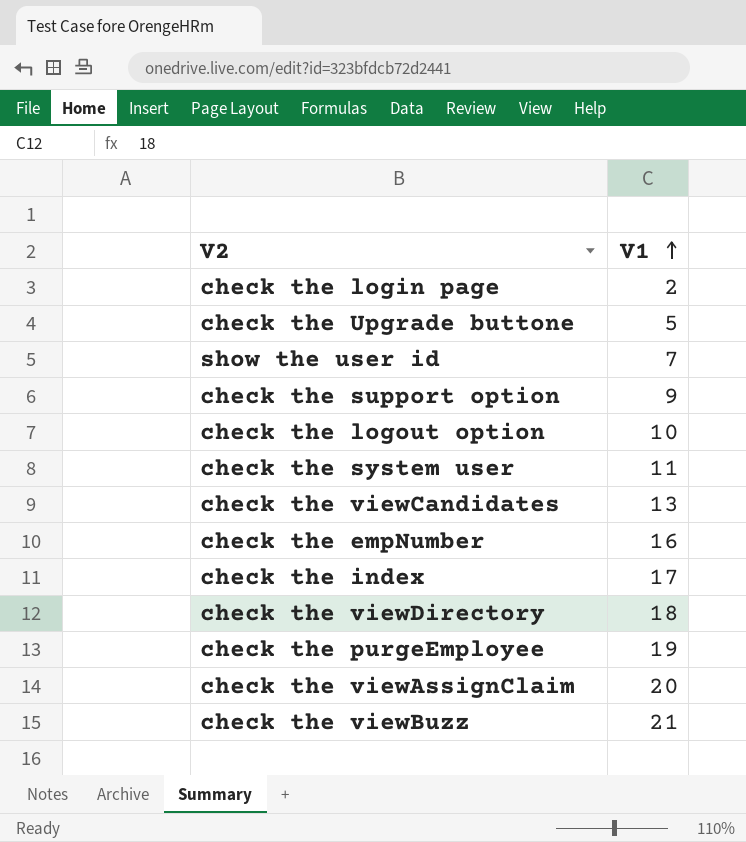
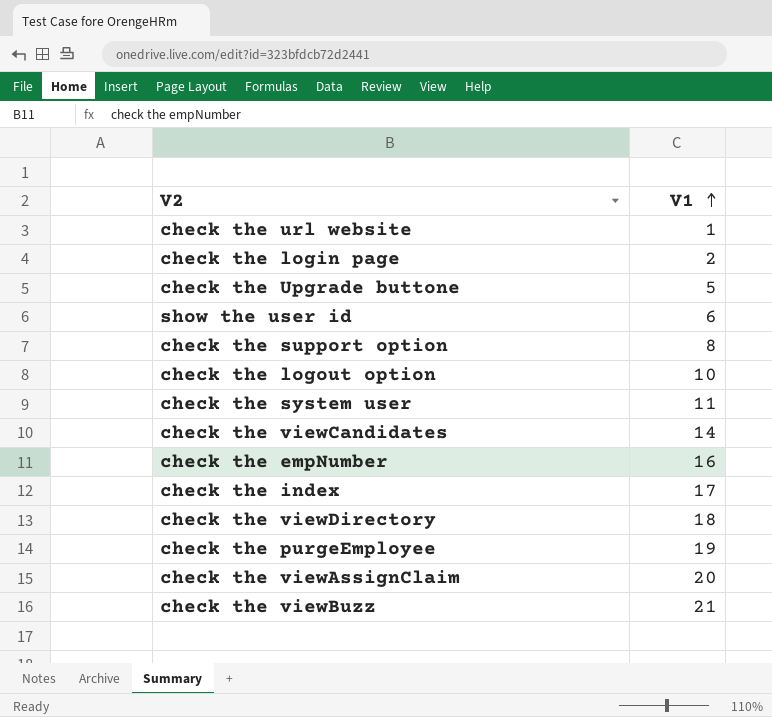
row check the url website: none -> 1
show the user id | V1: 7 -> 6
check the support option | V1: 9 -> 8
check the viewCandidates | V1: 13 -> 14

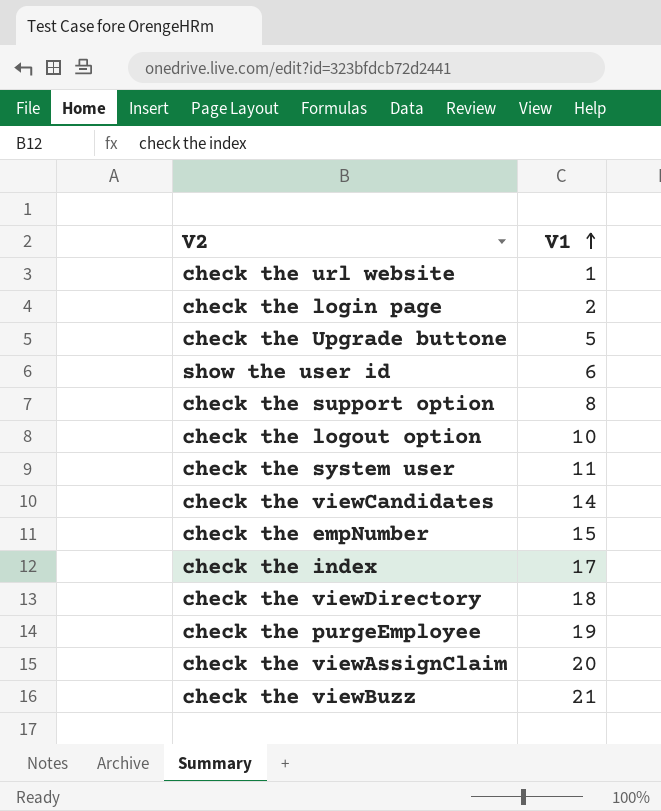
check the empNumber | V1: 16 -> 15

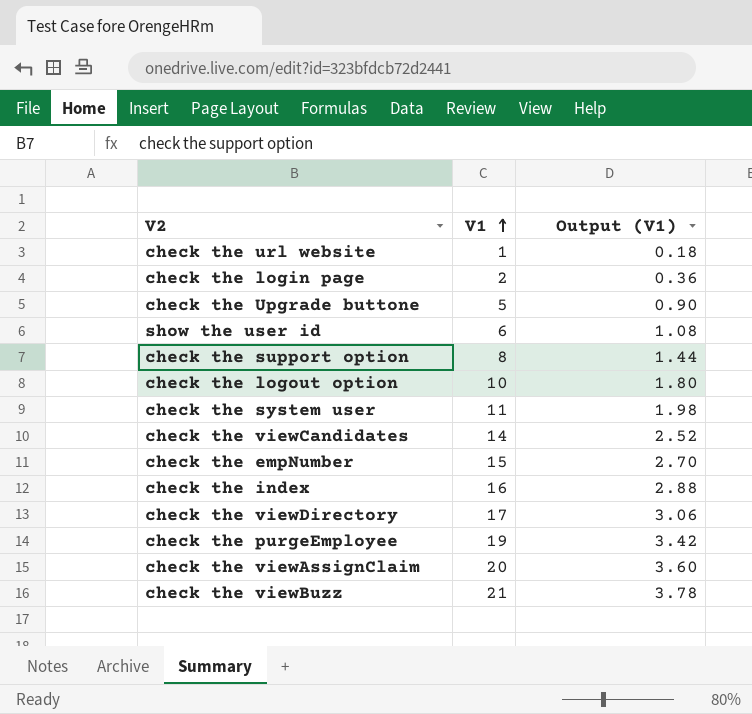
column Output (V1) | formula: none -> [V1] * 0.18
check the index | V1: 17 -> 16
check the viewDirectory | V1: 18 -> 17

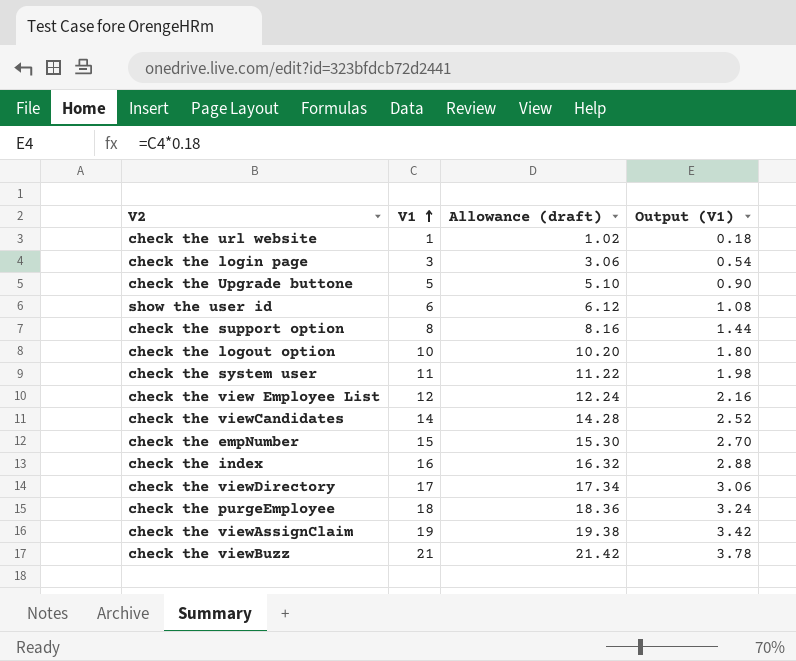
column Allowance (draft) | formula: none -> [V1] * 1.02
check the login page | V1: 2 -> 3
check the login page | Output (V1): 0.36 -> 0.54
row check the view Employee List: none -> 12 | 12.24 | 2.16
check the purgeEmployee | V1: 19 -> 18
check the purgeEmployee | Output (V1): 3.42 -> 3.24
check the viewAssignClaim | V1: 20 -> 19
check the viewAssignClaim | Output (V1): 3.60 -> 3.42

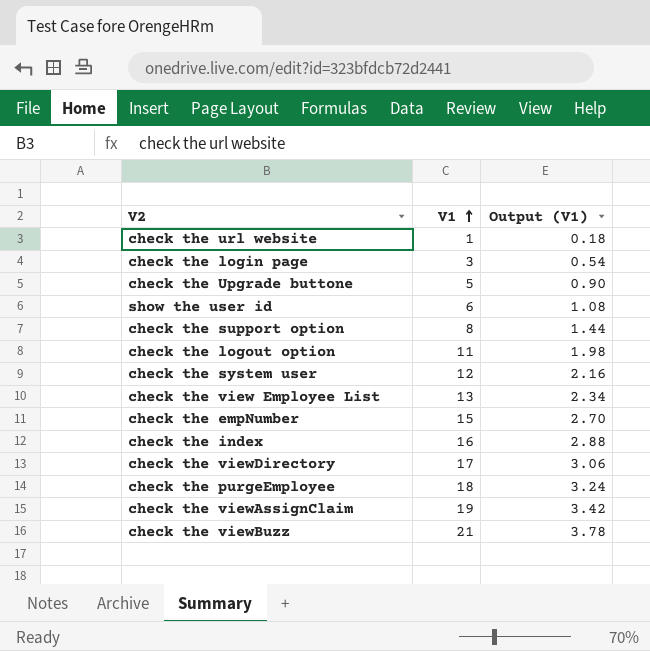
column Allowance (draft) | formula: [V1] * 1.02 -> none
row check the viewCandidates: 14 | 14.28 | 2.52 -> none
check the logout option | V1: 10 -> 11
check the logout option | Output (V1): 1.80 -> 1.98
check the system user | V1: 11 -> 12
check the system user | Output (V1): 1.98 -> 2.16
check the view Employee List | V1: 12 -> 13
check the view Employee List | Output (V1): 2.16 -> 2.34

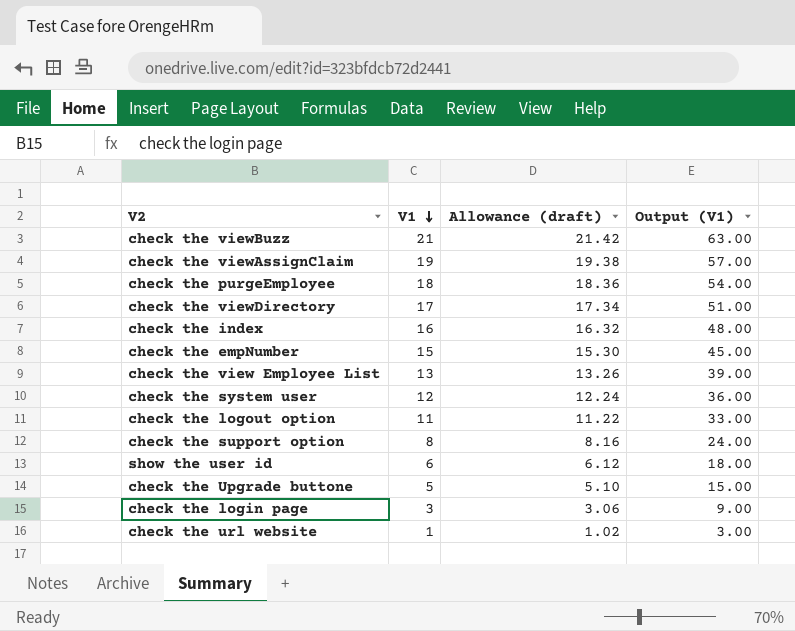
row order: V1 ascending -> V1 descending
column Allowance (draft) | formula: none -> [V1] * 1.02
column Output (V1) | formula: [V1] * 0.18 -> [V1] * 3

